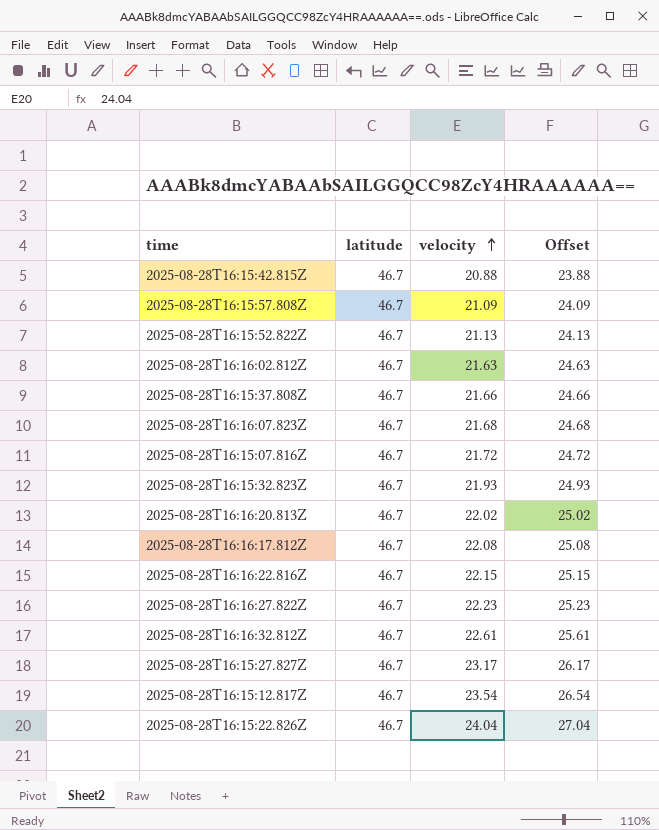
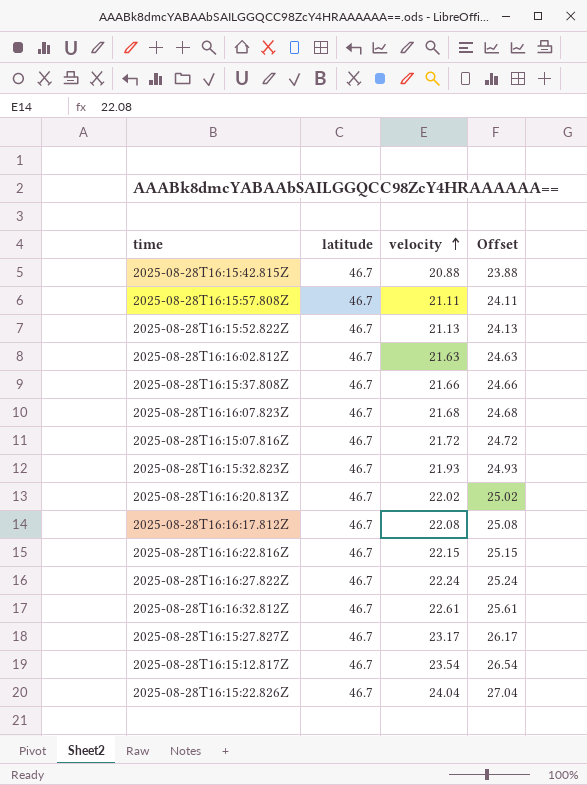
2025-08-28T16:15:57.808Z | velocity: 21.09 -> 21.11
2025-08-28T16:15:57.808Z | Offset: 24.09 -> 24.11
2025-08-28T16:16:27.822Z | velocity: 22.23 -> 22.24
2025-08-28T16:16:27.822Z | Offset: 25.23 -> 25.24

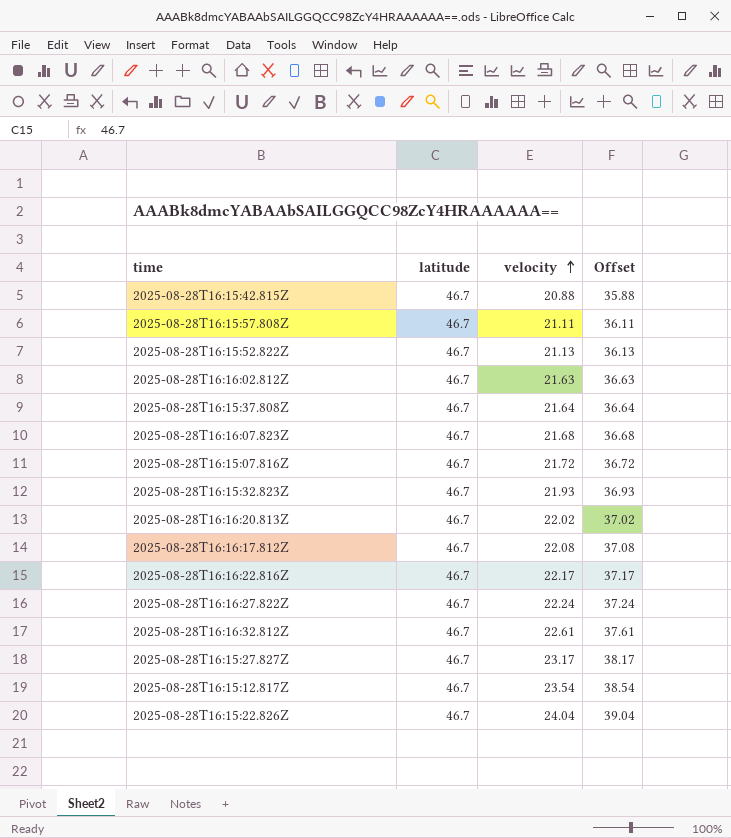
column Offset | formula: [velocity] + 3 -> [velocity] + 15
2025-08-28T16:15:37.808Z | velocity: 21.66 -> 21.64
2025-08-28T16:16:22.816Z | velocity: 22.15 -> 22.17

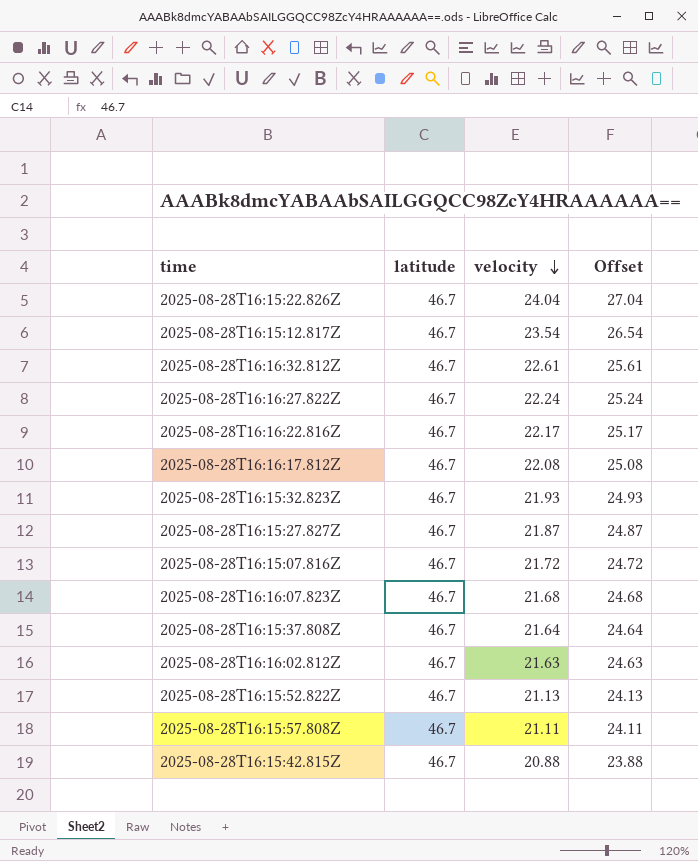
row order: velocity ascending -> velocity descending
column Offset | formula: [velocity] + 15 -> [velocity] + 3
row 2025-08-28T16:16:20.813Z: 46.7 | 22.02 | 37.02 -> none
2025-08-28T16:15:27.827Z | velocity: 23.17 -> 21.87

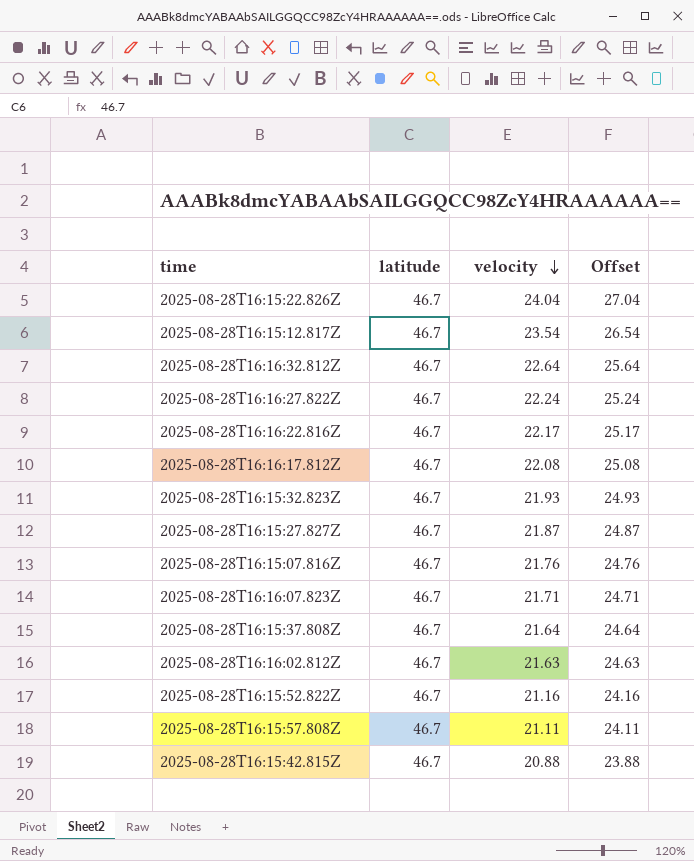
2025-08-28T16:16:32.812Z | velocity: 22.61 -> 22.64
2025-08-28T16:16:32.812Z | Offset: 25.61 -> 25.64
2025-08-28T16:15:07.816Z | velocity: 21.72 -> 21.76
2025-08-28T16:15:07.816Z | Offset: 24.72 -> 24.76
2025-08-28T16:16:07.823Z | velocity: 21.68 -> 21.71
2025-08-28T16:16:07.823Z | Offset: 24.68 -> 24.71
2025-08-28T16:15:52.822Z | velocity: 21.13 -> 21.16
2025-08-28T16:15:52.822Z | Offset: 24.13 -> 24.16

